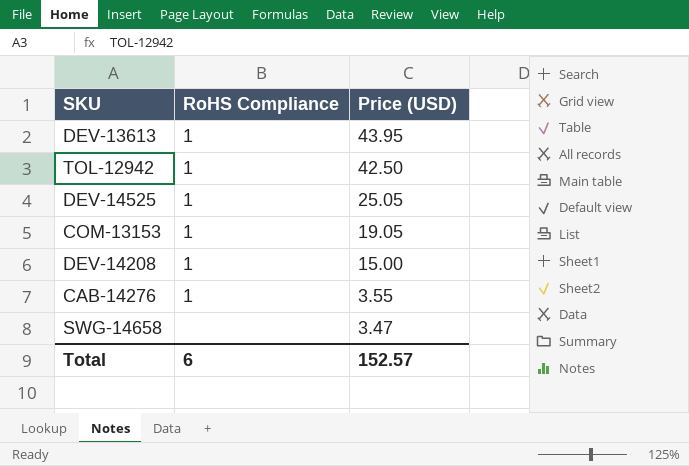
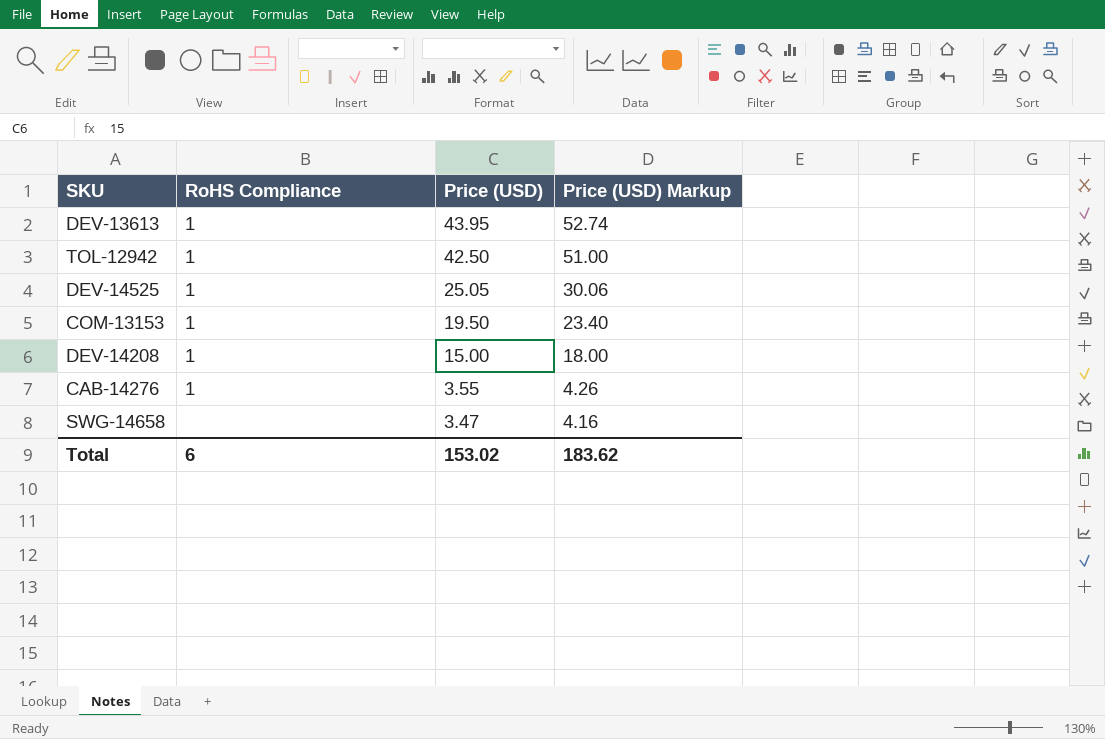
column Price (USD) Markup | formula: none -> [Price (USD)] * 1.2
COM-13153 | Price (USD): 19.05 -> 19.50
Total | Price (USD): 152.57 -> 153.02

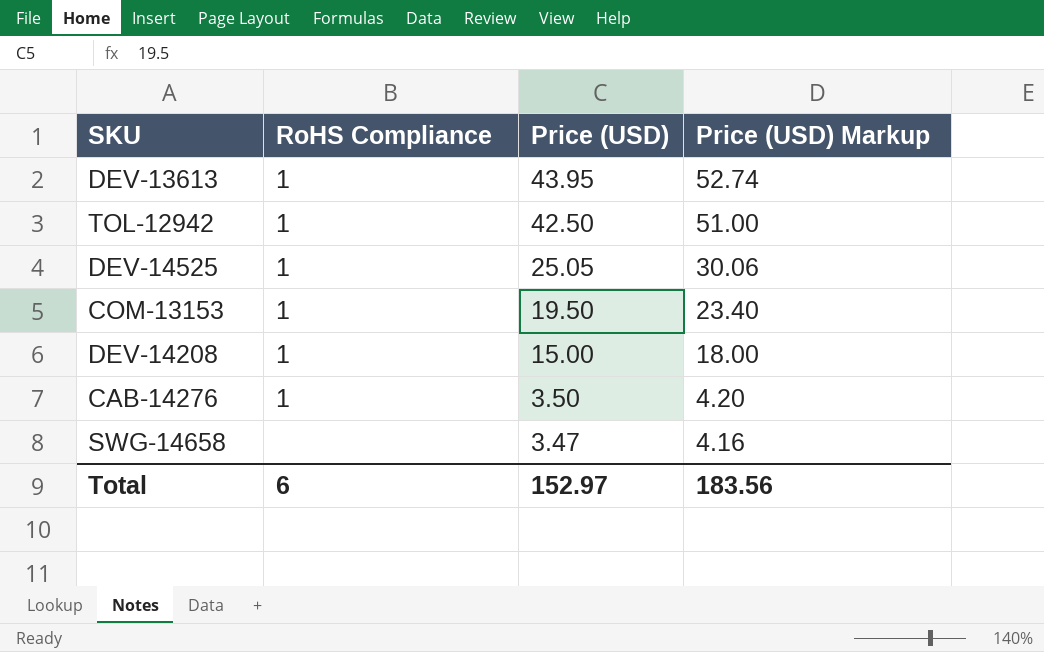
CAB-14276 | Price (USD): 3.55 -> 3.50
CAB-14276 | Price (USD) Markup: 4.26 -> 4.20
Total | Price (USD): 153.02 -> 152.97
Total | Price (USD) Markup: 183.62 -> 183.56

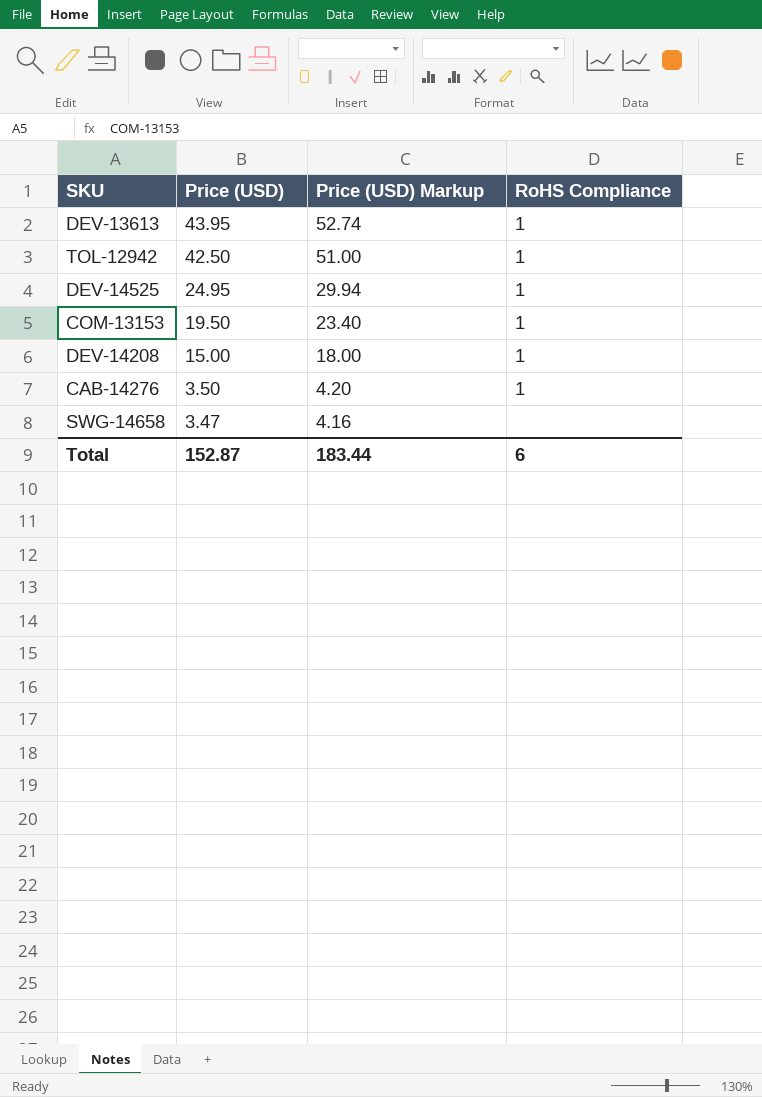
column RoHS Compliance | position: 2 -> 4
DEV-14525 | Price (USD): 25.05 -> 24.95
DEV-14525 | Price (USD) Markup: 30.06 -> 29.94
Total | Price (USD): 152.97 -> 152.87
Total | Price (USD) Markup: 183.56 -> 183.44

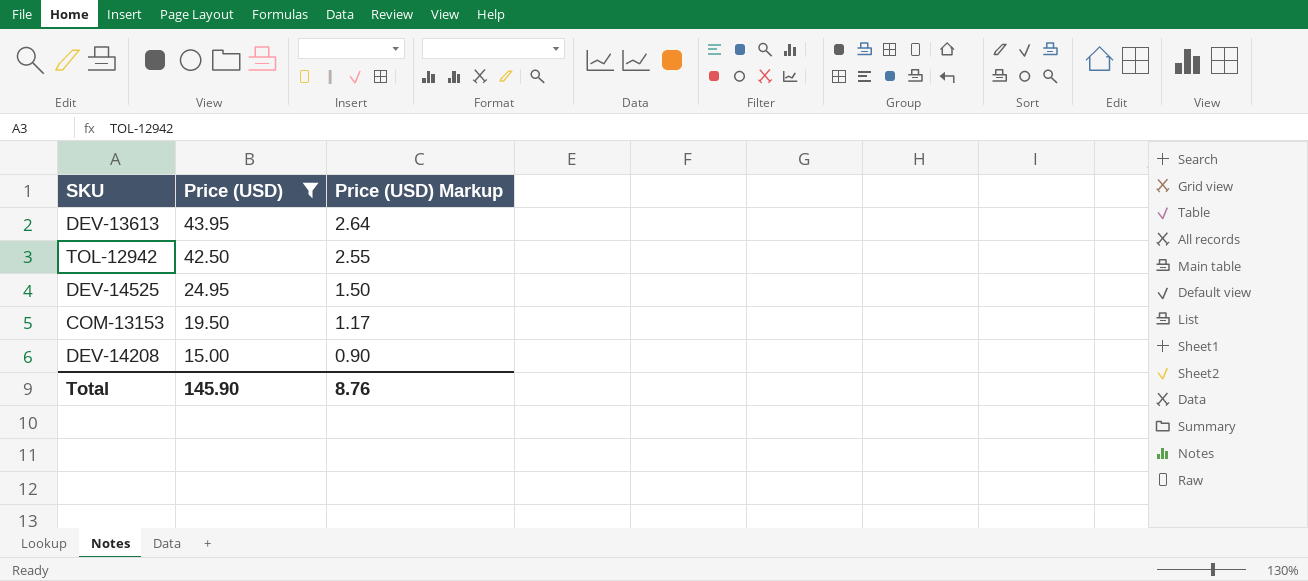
filter: none -> Price (USD) >= 15.00
column RoHS Compliance | position: 4 -> none
column Price (USD) Markup | formula: [Price (USD)] * 1.2 -> [Price (USD)] * 0.06
Total | Price (USD): 152.87 -> 145.90
Total | Price (USD) Markup: 183.44 -> 8.76

